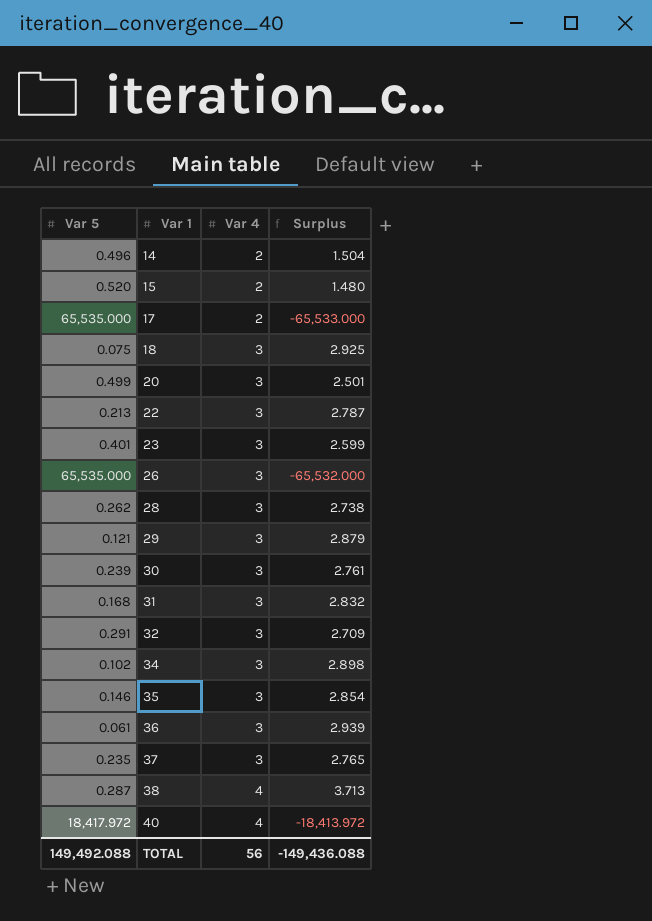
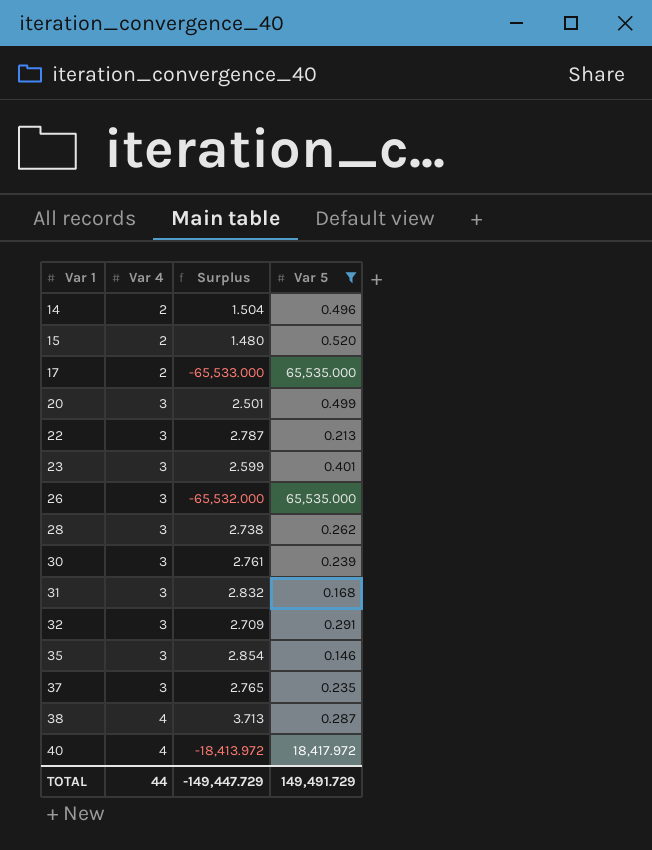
filter: none -> Var 5 >= 0.146
column Var 5 | position: 1 -> 4
TOTAL | Var 4: 56 -> 44
TOTAL | Surplus: -149,436.088 -> -149,447.729
TOTAL | Var 5: 149,492.088 -> 149,491.729

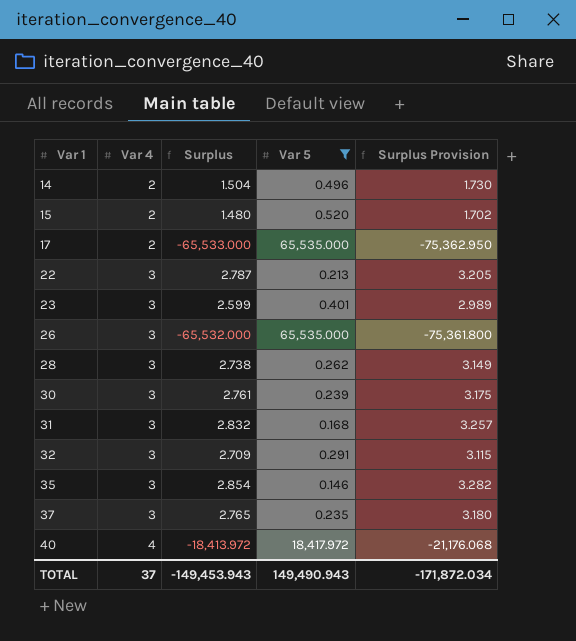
column Surplus Provision | formula: none -> [Surplus] * 1.15
row 20: 3 | 2.501 | 0.499 -> none
row 38: 4 | 3.713 | 0.287 -> none
TOTAL | Var 4: 44 -> 37
TOTAL | Surplus: -149,447.729 -> -149,453.943
TOTAL | Var 5: 149,491.729 -> 149,490.943

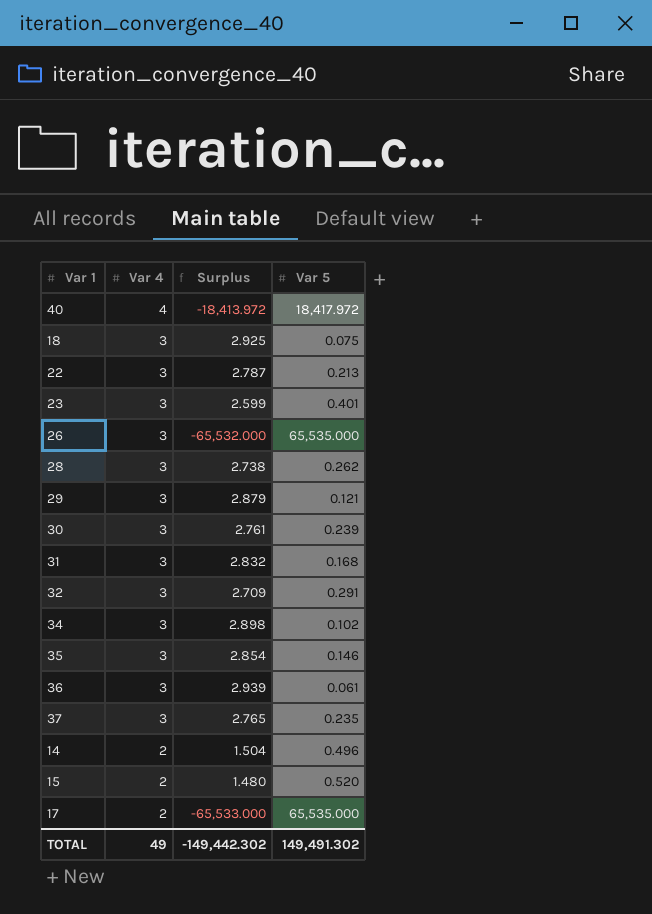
filter: Var 5 >= 0.146 -> none
row order: Var 1 ascending -> Var 4 descending
column Surplus Provision | formula: [Surplus] * 1.15 -> none
TOTAL | Var 4: 37 -> 49
TOTAL | Surplus: -149,453.943 -> -149,442.302
TOTAL | Var 5: 149,490.943 -> 149,491.302

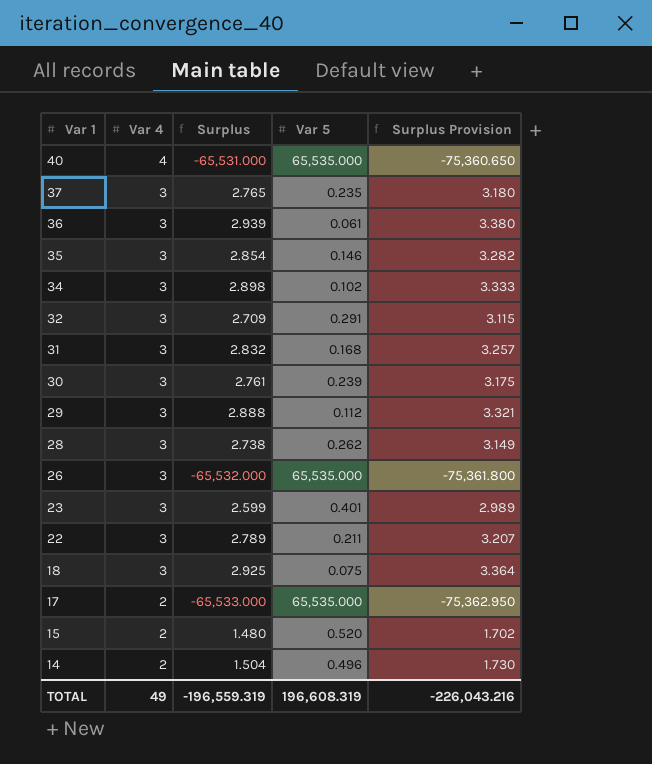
row order: Var 4 descending -> Var 1 descending
column Surplus Provision | formula: none -> [Surplus] * 1.15
40 | Surplus: -18,413.972 -> -65,531.000
40 | Var 5: 18,417.972 -> 65,535.000
29 | Surplus: 2.879 -> 2.888
29 | Var 5: 0.121 -> 0.112
22 | Surplus: 2.787 -> 2.789
22 | Var 5: 0.213 -> 0.211
TOTAL | Surplus: -149,442.302 -> -196,559.319
TOTAL | Var 5: 149,491.302 -> 196,608.319

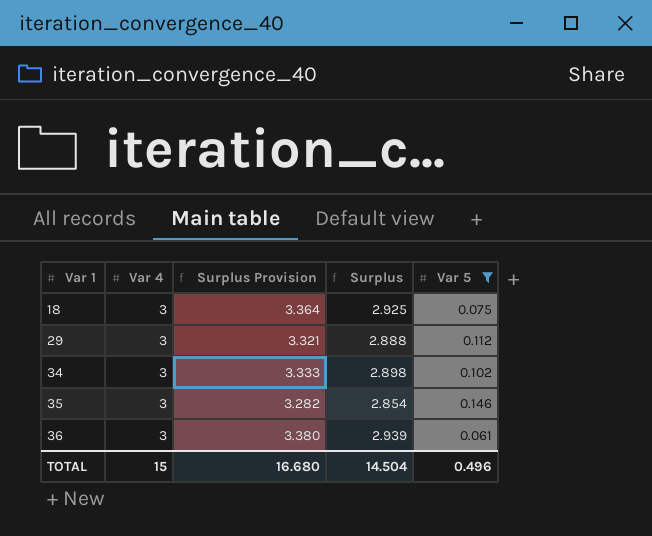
filter: none -> Var 5 <= 0.146
row order: Var 1 descending -> Var 1 ascending
column Surplus Provision | position: 5 -> 3
TOTAL | Var 4: 49 -> 15
TOTAL | Surplus Provision: -226,043.216 -> 16.680
TOTAL | Surplus: -196,559.319 -> 14.504
TOTAL | Var 5: 196,608.319 -> 0.496

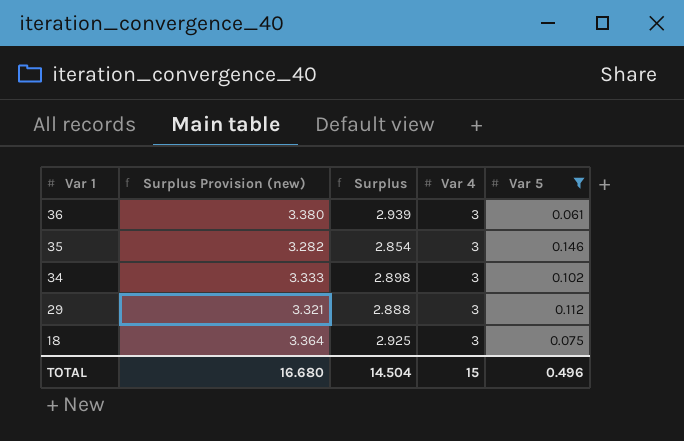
row order: Var 1 ascending -> Var 1 descending
column name: Surplus Provision -> Surplus Provision (new)
column Var 4 | position: 2 -> 4

